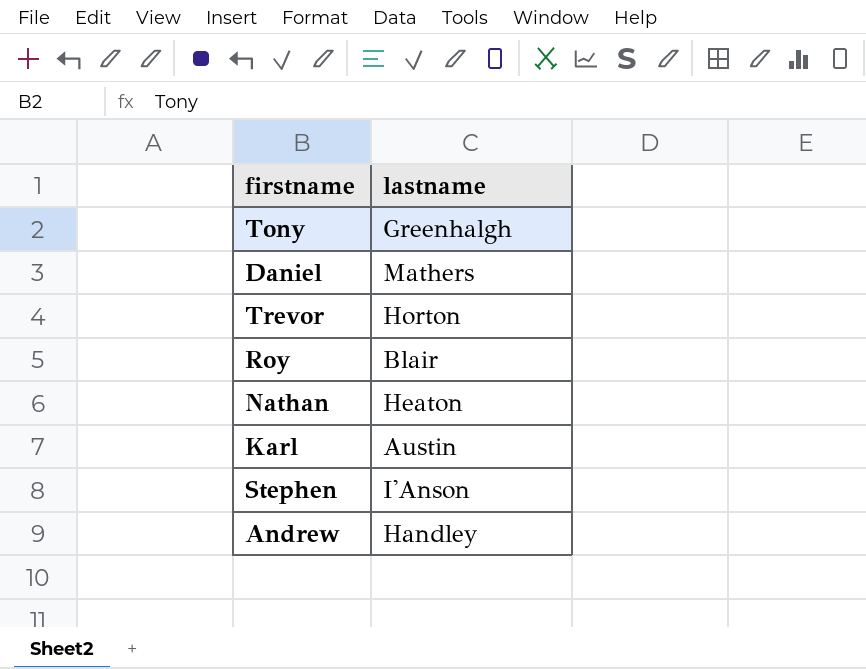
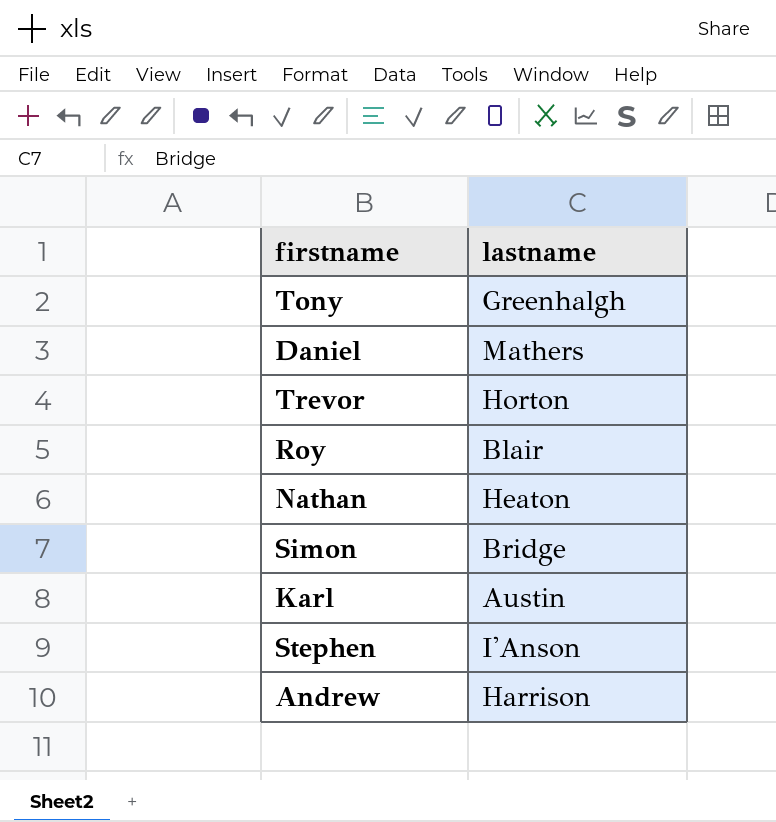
row Simon: none -> Bridge
Andrew | lastname: Handley -> Harrison

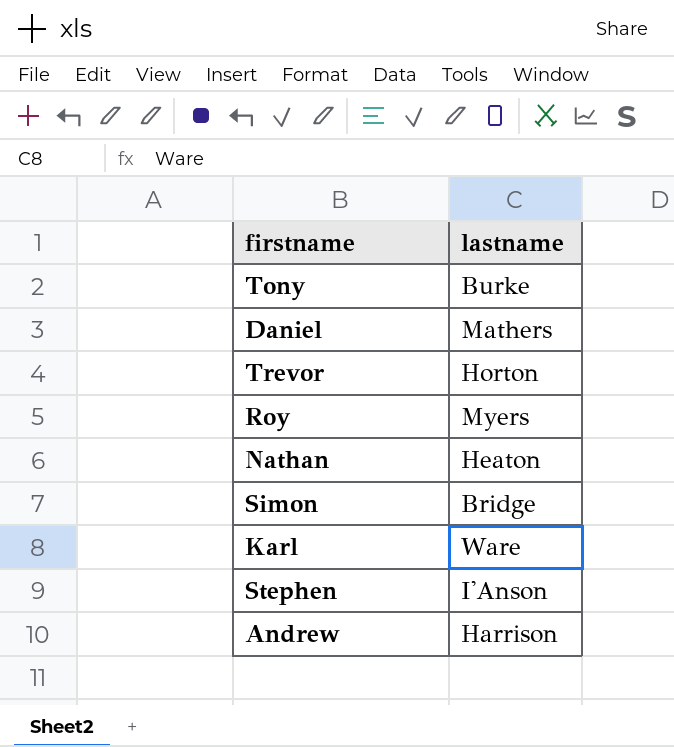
Tony | lastname: Greenhalgh -> Burke
Roy | lastname: Blair -> Myers
Karl | lastname: Austin -> Ware

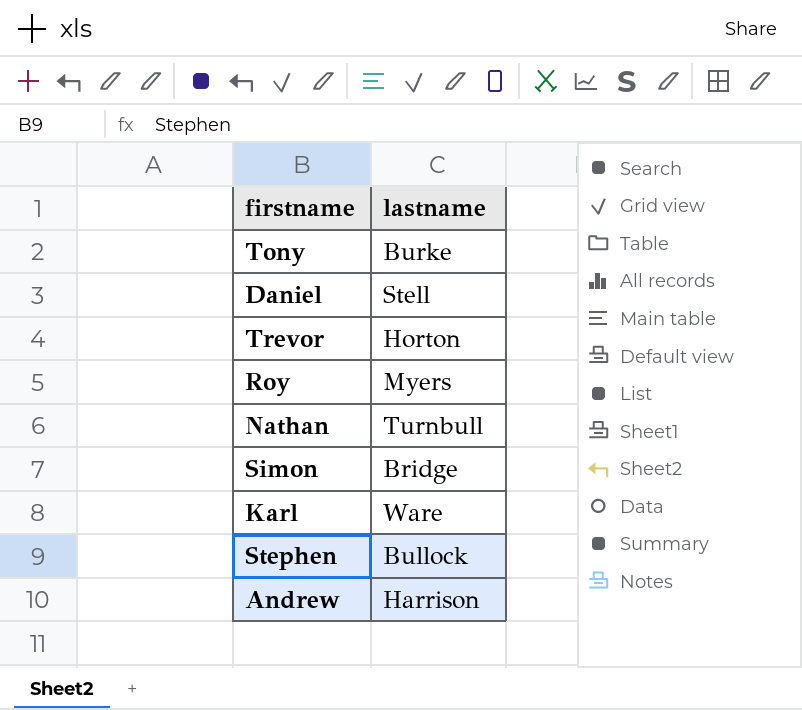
Daniel | lastname: Mathers -> Stell
Nathan | lastname: Heaton -> Turnbull
Stephen | lastname: I'Anson -> Bullock

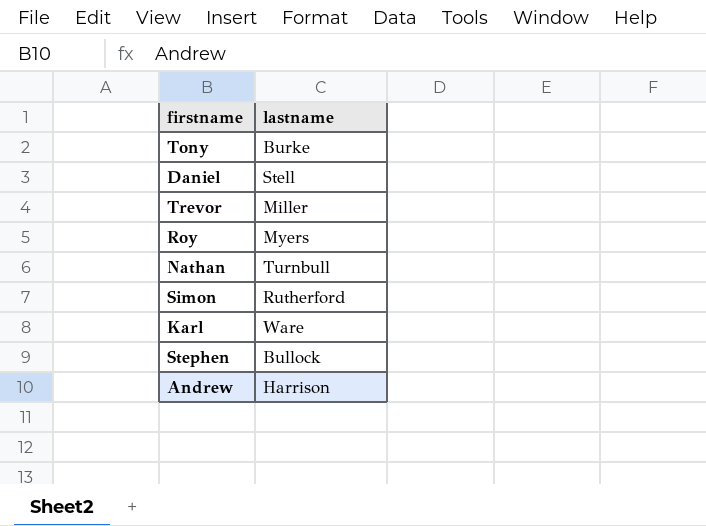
Trevor | lastname: Horton -> Miller
Simon | lastname: Bridge -> Rutherford

